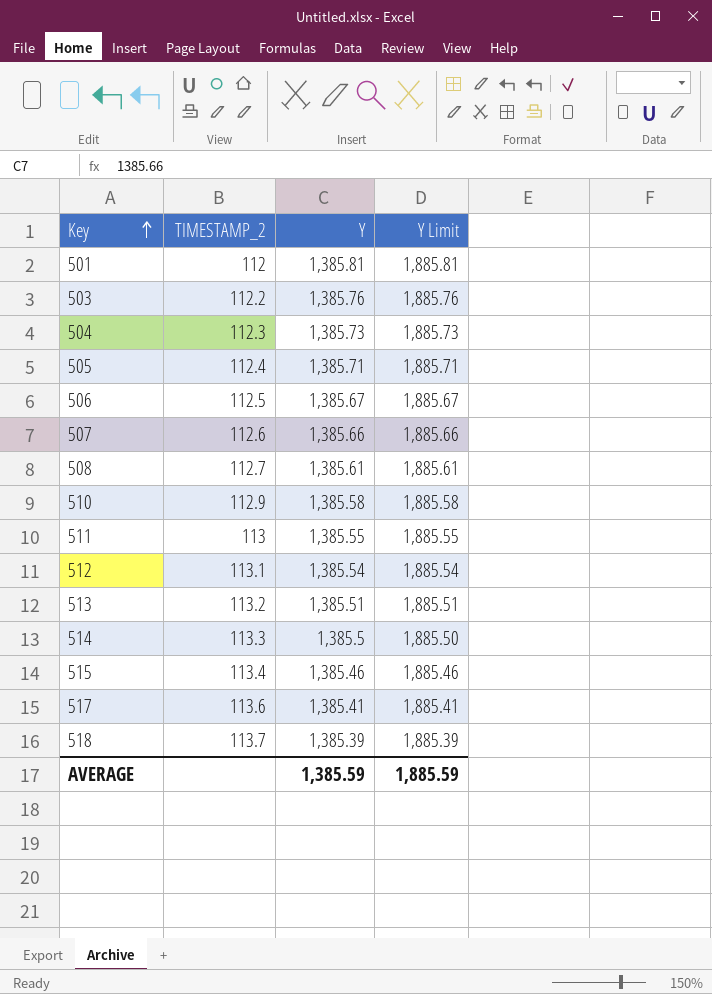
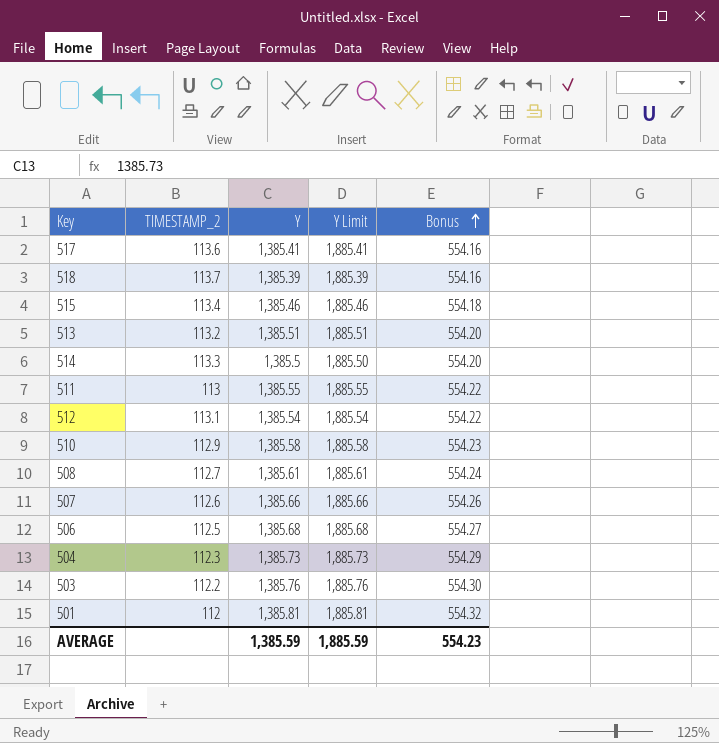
row order: Key ascending -> Bonus ascending
column Bonus | formula: none -> [Y] * 0.4
row 505: 112.4 | 1,385.71 | 1,885.71 -> none
506 | Y: 1,385.67 -> 1,385.68
506 | Y Limit: 1,885.67 -> 1,885.68

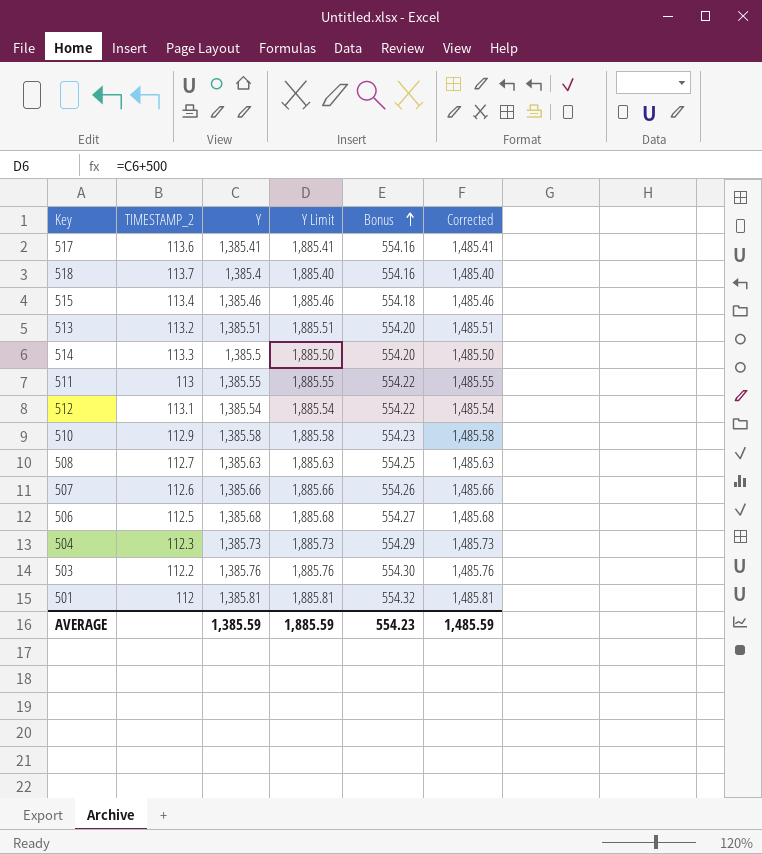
column Corrected | formula: none -> [Y] + 100
518 | Y: 1,385.39 -> 1,385.4
518 | Y Limit: 1,885.39 -> 1,885.40
508 | Y: 1,385.61 -> 1,385.63
508 | Y Limit: 1,885.61 -> 1,885.63
508 | Bonus: 554.24 -> 554.25

